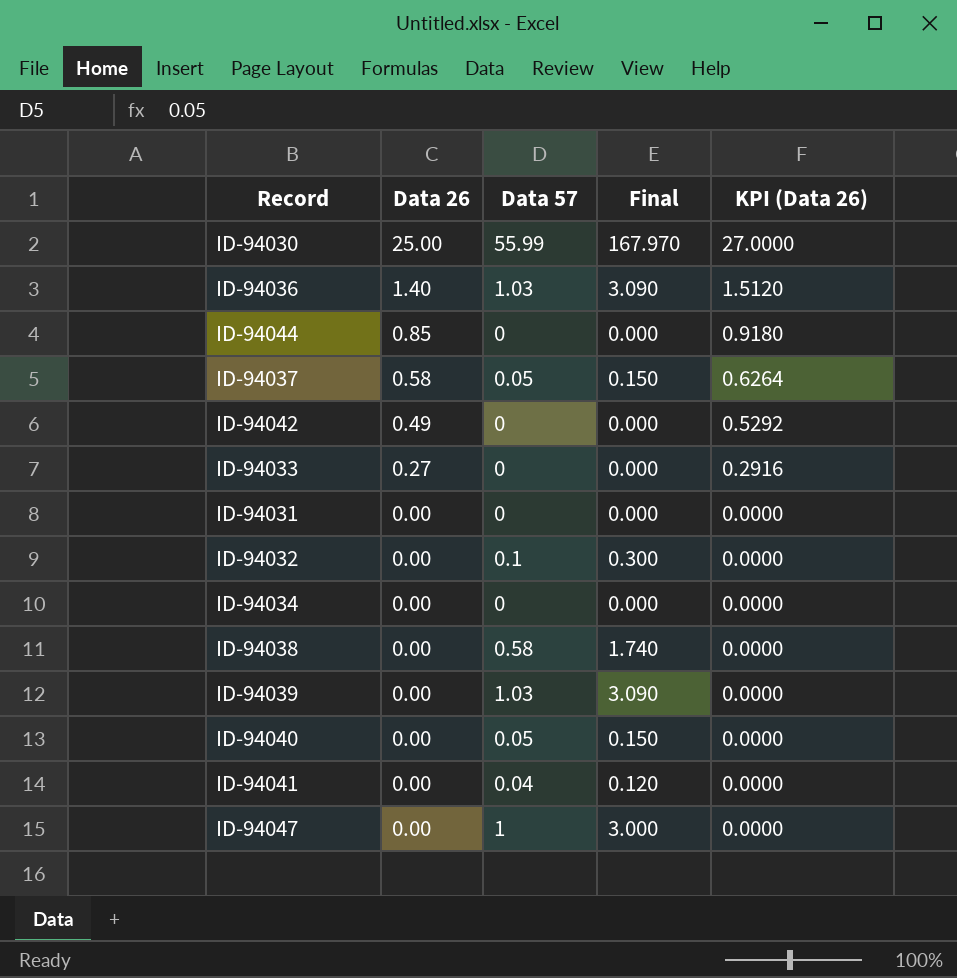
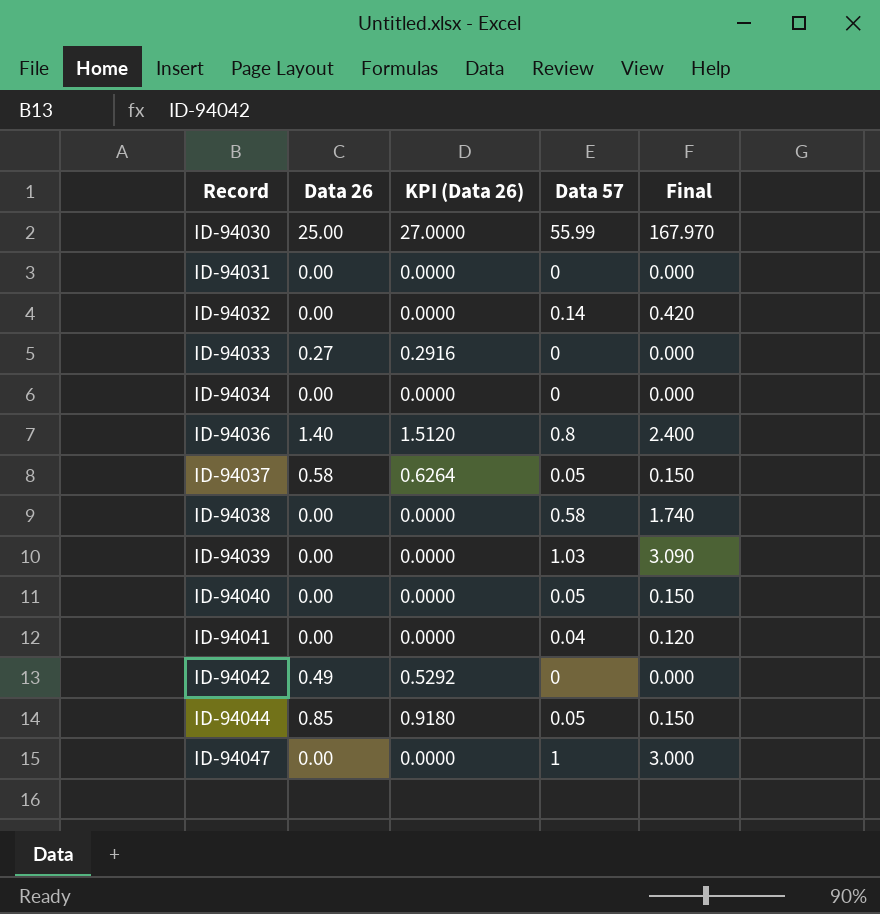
row order: Data 26 descending -> Record ascending
column KPI (Data 26) | position: 5 -> 3
ID-94032 | Data 57: 0.1 -> 0.14
ID-94032 | Final: 0.300 -> 0.420
ID-94036 | Data 57: 1.03 -> 0.8
ID-94036 | Final: 3.090 -> 2.400
ID-94044 | Data 57: 0 -> 0.05
ID-94044 | Final: 0.000 -> 0.150

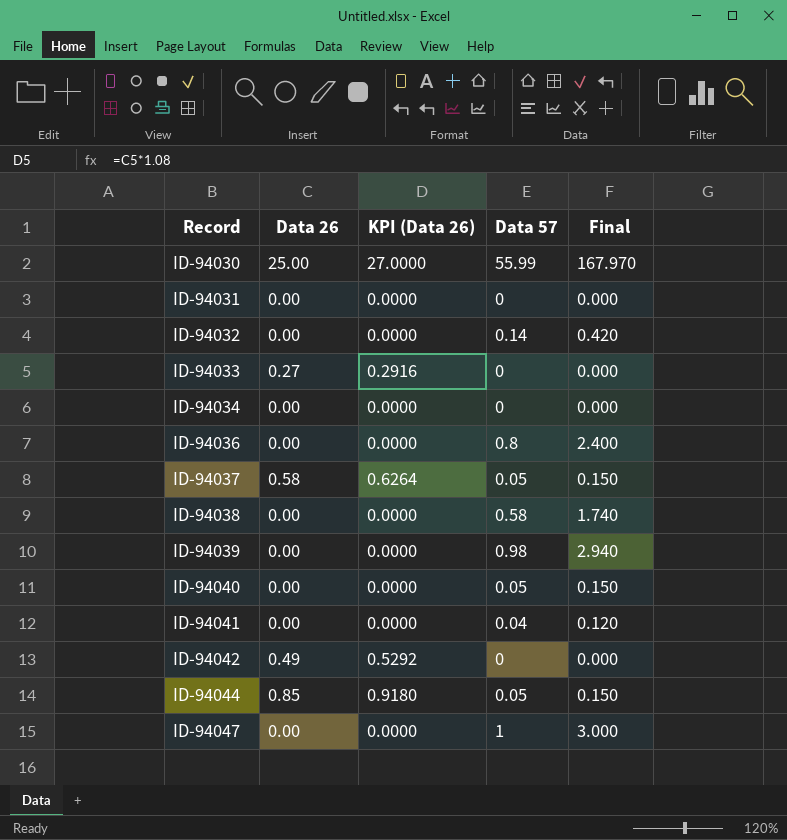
ID-94036 | Data 26: 1.40 -> 0.00
ID-94036 | KPI (Data 26): 1.5120 -> 0.0000
ID-94039 | Data 57: 1.03 -> 0.98
ID-94039 | Final: 3.090 -> 2.940

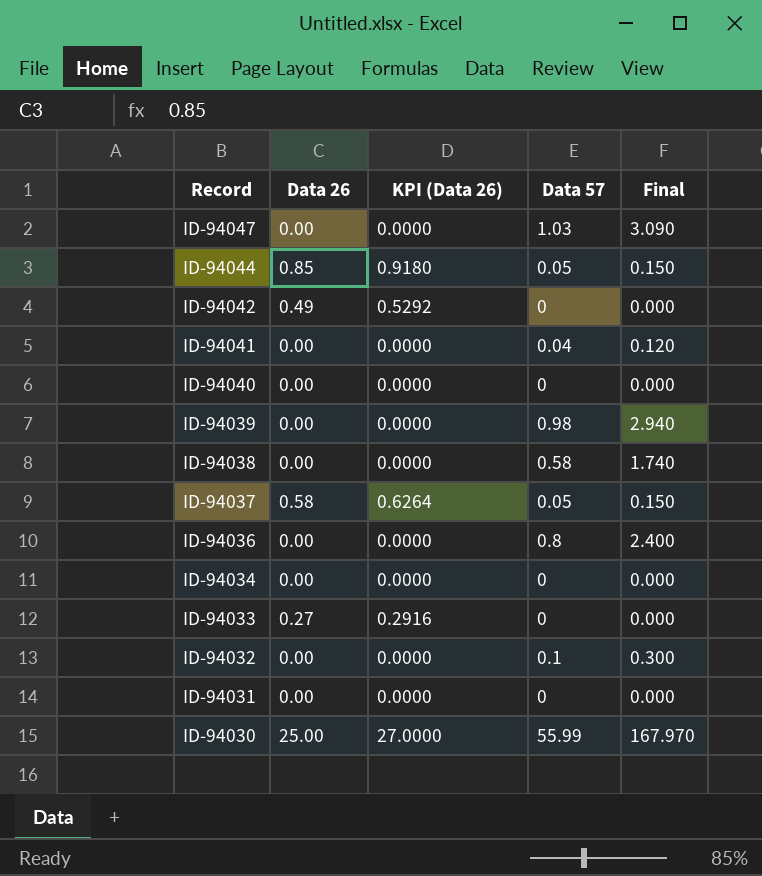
row order: Record ascending -> Record descending
ID-94047 | Data 57: 1 -> 1.03
ID-94047 | Final: 3.000 -> 3.090
ID-94040 | Data 57: 0.05 -> 0
ID-94040 | Final: 0.150 -> 0.000
ID-94032 | Data 57: 0.14 -> 0.1
ID-94032 | Final: 0.420 -> 0.300

